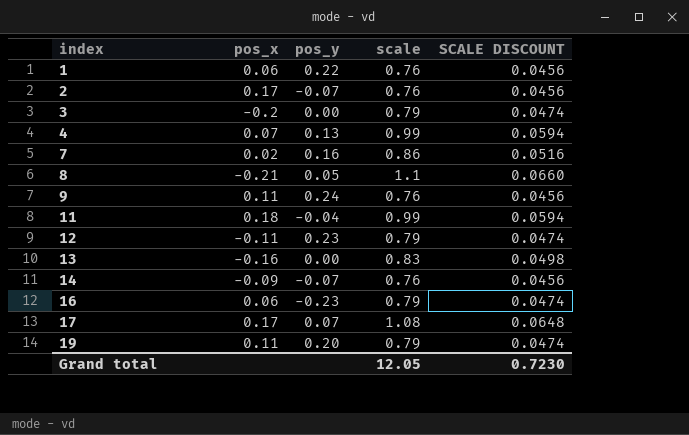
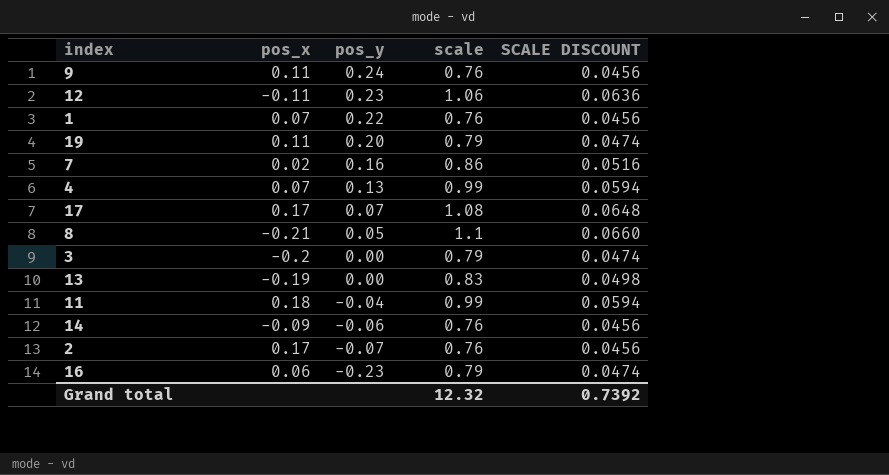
row order: index ascending -> pos_y descending
12 | scale: 0.79 -> 1.06
12 | SCALE DISCOUNT: 0.0474 -> 0.0636
1 | pos_x: 0.06 -> 0.07
13 | pos_x: -0.16 -> -0.19
14 | pos_y: -0.07 -> -0.06
Grand total | scale: 12.05 -> 12.32
Grand total | SCALE DISCOUNT: 0.7230 -> 0.7392

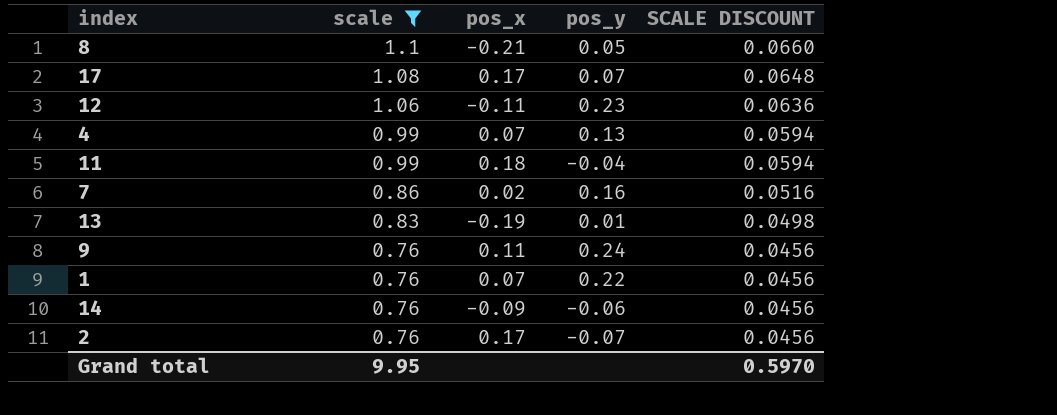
filter: none -> scale != 0.79
row order: pos_y descending -> scale descending
column scale | position: 4 -> 2
13 | pos_y: 0.00 -> 0.01
Grand total | scale: 12.32 -> 9.95
Grand total | SCALE DISCOUNT: 0.7392 -> 0.5970

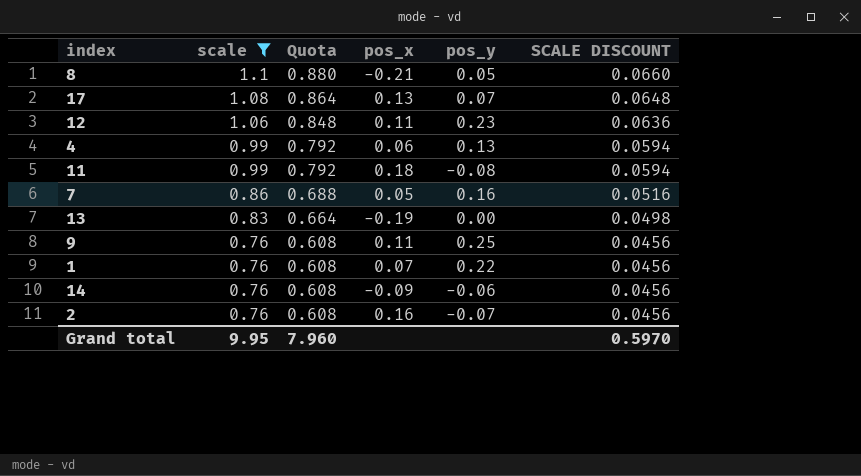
column Quota | formula: none -> [scale] * 0.8
17 | pos_x: 0.17 -> 0.13
12 | pos_x: -0.11 -> 0.11
4 | pos_x: 0.07 -> 0.06
11 | pos_y: -0.04 -> -0.08
7 | pos_x: 0.02 -> 0.05
13 | pos_y: 0.01 -> 0.00
9 | pos_y: 0.24 -> 0.25
2 | pos_x: 0.17 -> 0.16

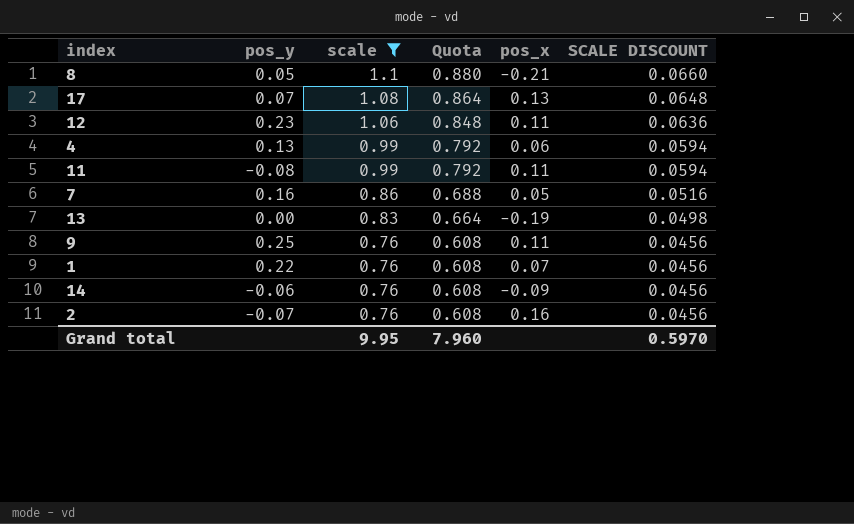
column pos_y | position: 5 -> 2
11 | pos_x: 0.18 -> 0.11

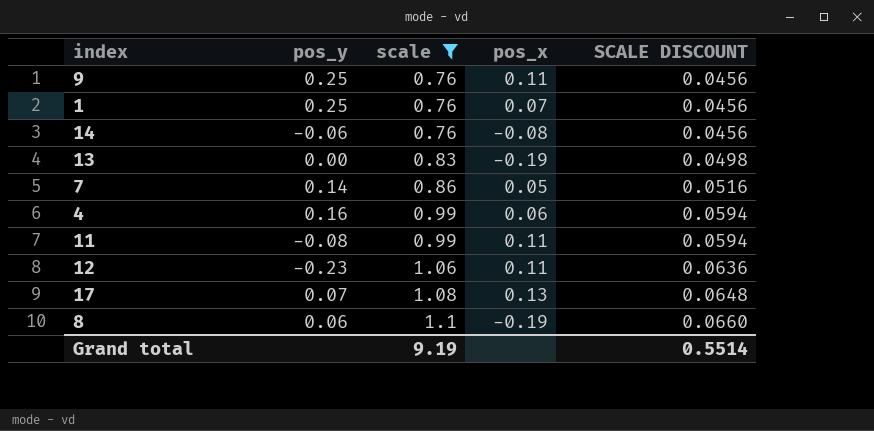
row order: scale descending -> scale ascending
column Quota | formula: [scale] * 0.8 -> none
row 2: -0.07 | 0.76 | 0.608 | 0.16 | 0.0456 -> none
1 | pos_y: 0.22 -> 0.25
14 | pos_x: -0.09 -> -0.08
7 | pos_y: 0.16 -> 0.14
4 | pos_y: 0.13 -> 0.16
12 | pos_y: 0.23 -> -0.23
8 | pos_y: 0.05 -> 0.06
8 | pos_x: -0.21 -> -0.19
Grand total | scale: 9.95 -> 9.19
Grand total | SCALE DISCOUNT: 0.5970 -> 0.5514

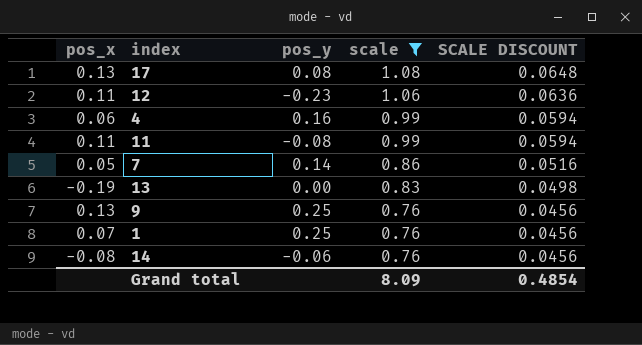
row order: scale ascending -> scale descending
column pos_x | position: 4 -> 1
row 8: 0.06 | 1.1 | -0.19 | 0.0660 -> none
17 | pos_y: 0.07 -> 0.08
9 | pos_x: 0.11 -> 0.13
Grand total | scale: 9.19 -> 8.09
Grand total | SCALE DISCOUNT: 0.5514 -> 0.4854

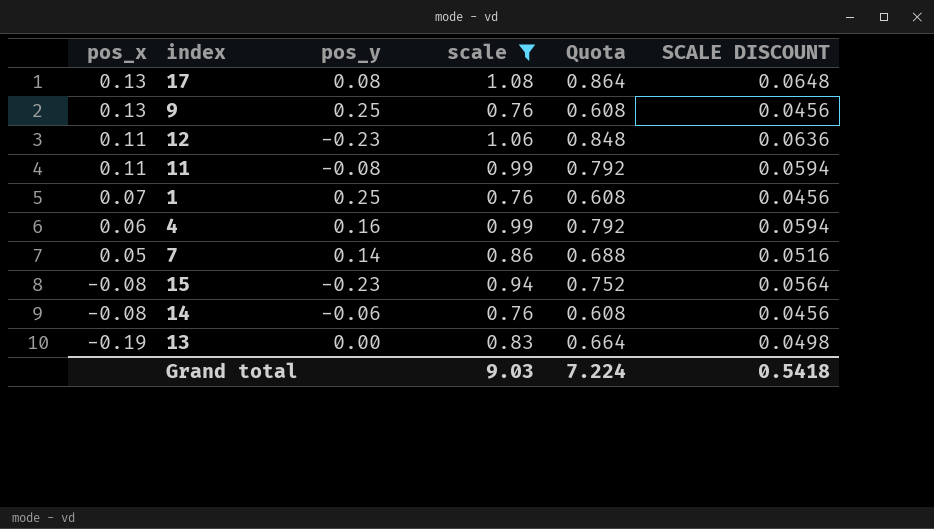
row order: scale descending -> pos_x descending
column Quota | formula: none -> [scale] * 0.8
row 15: none -> -0.08 | -0.23 | 0.94 | 0.752 | 0.0564
Grand total | scale: 8.09 -> 9.03
Grand total | SCALE DISCOUNT: 0.4854 -> 0.5418

